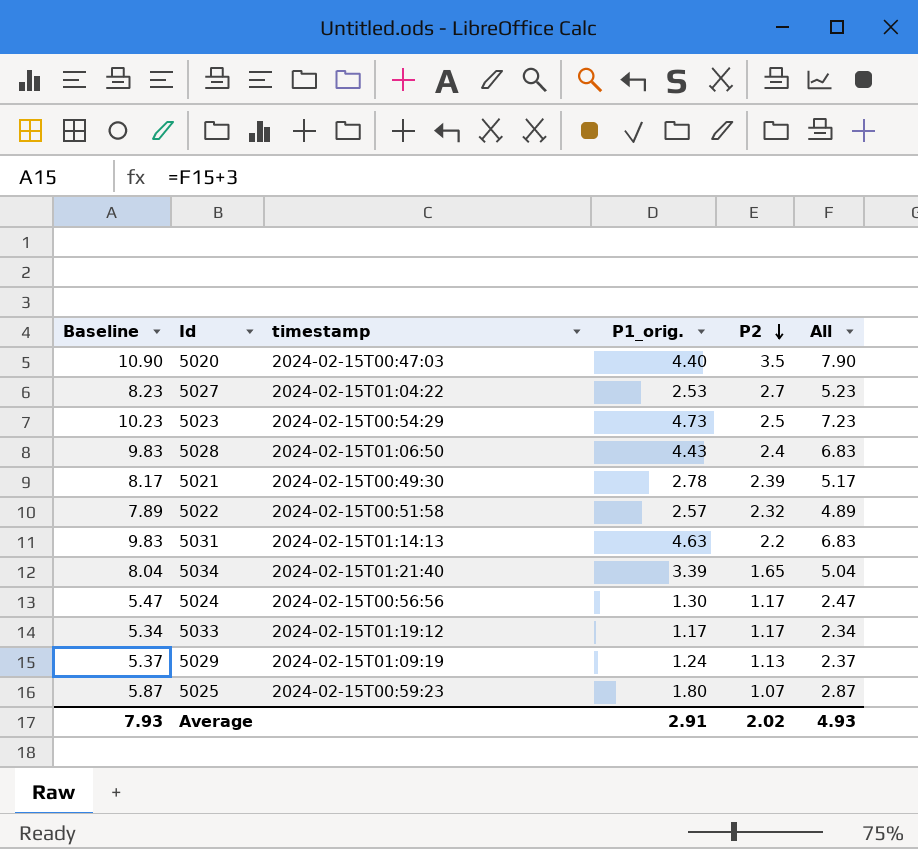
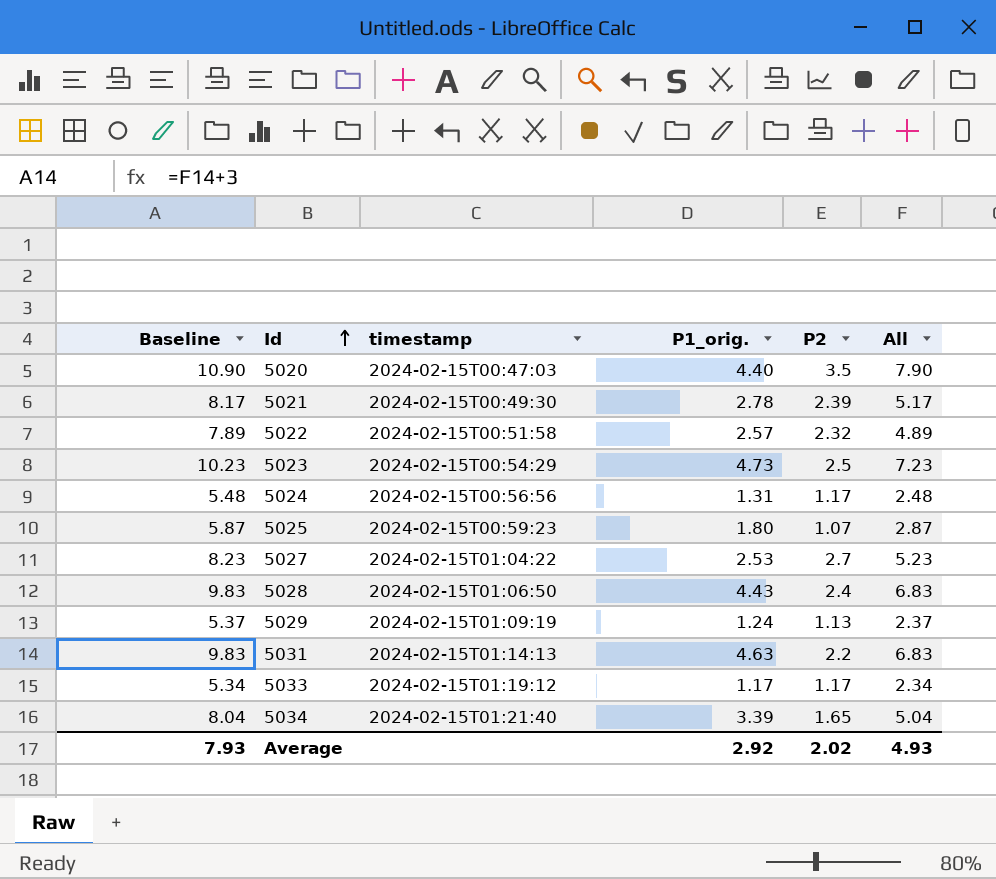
row order: P2 descending -> Id ascending
5024 | Baseline: 5.47 -> 5.48
5024 | P1_orig.: 1.30 -> 1.31
5024 | All: 2.47 -> 2.48
Average | P1_orig.: 2.91 -> 2.92

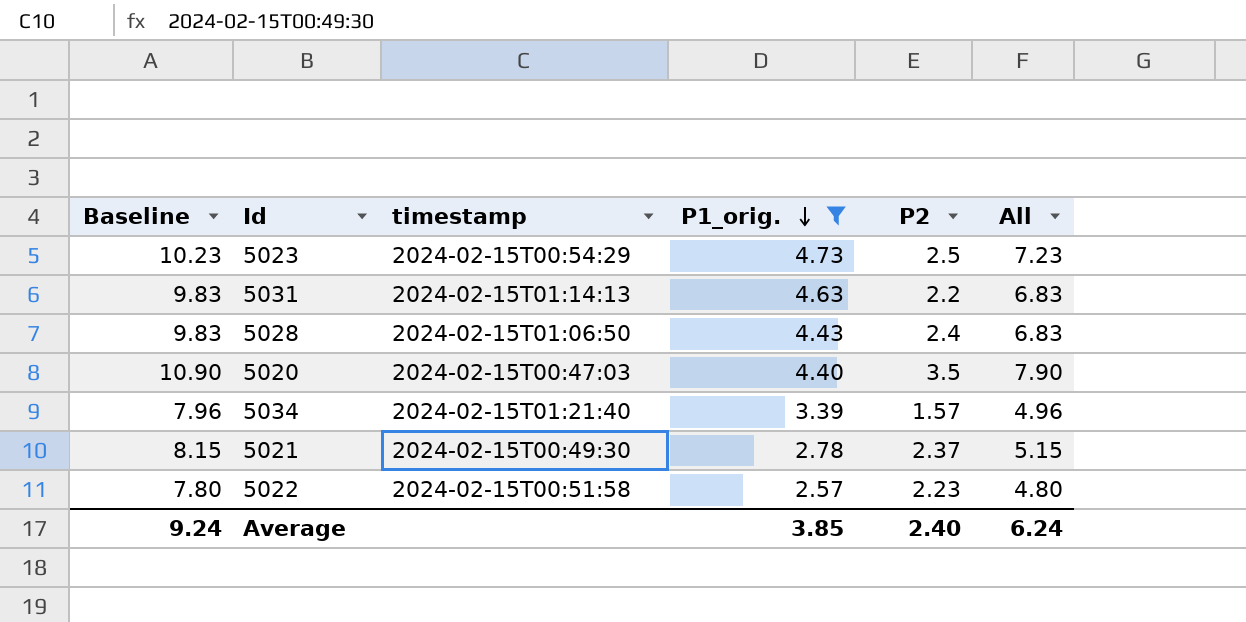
filter: none -> P1_orig. >= 2.57
row order: Id ascending -> P1_orig. descending
5034 | Baseline: 8.04 -> 7.96
5034 | P2: 1.65 -> 1.57
5034 | All: 5.04 -> 4.96
5021 | Baseline: 8.17 -> 8.15
5021 | P2: 2.39 -> 2.37
5021 | All: 5.17 -> 5.15
5022 | Baseline: 7.89 -> 7.80
5022 | P2: 2.32 -> 2.23
5022 | All: 4.89 -> 4.80
Average | Baseline: 7.93 -> 9.24
Average | P1_orig.: 2.92 -> 3.85
Average | P2: 2.02 -> 2.40
Average | All: 4.93 -> 6.24

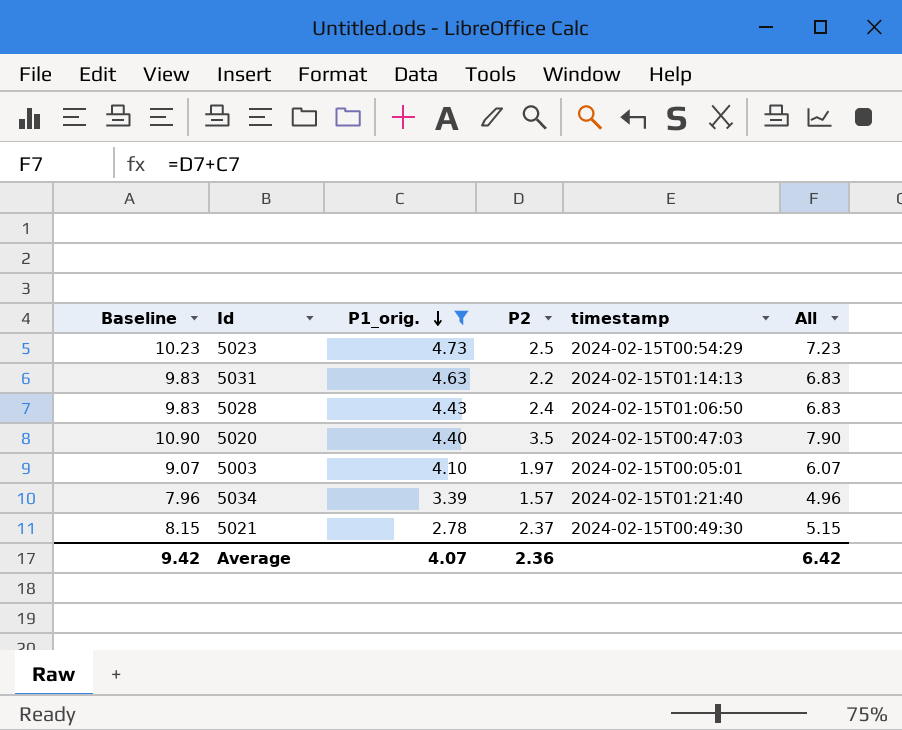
column timestamp | position: 3 -> 5
row 5022: 7.80 | 2024-02-15T00:51:58 | 2.57 | 2.23 | 4.80 -> none
row 5003: none -> 9.07 | 4.10 | 1.97 | 2024-02-15T00:05:01 | 6.07
Average | Baseline: 9.24 -> 9.42
Average | P1_orig.: 3.85 -> 4.07
Average | P2: 2.40 -> 2.36
Average | All: 6.24 -> 6.42

